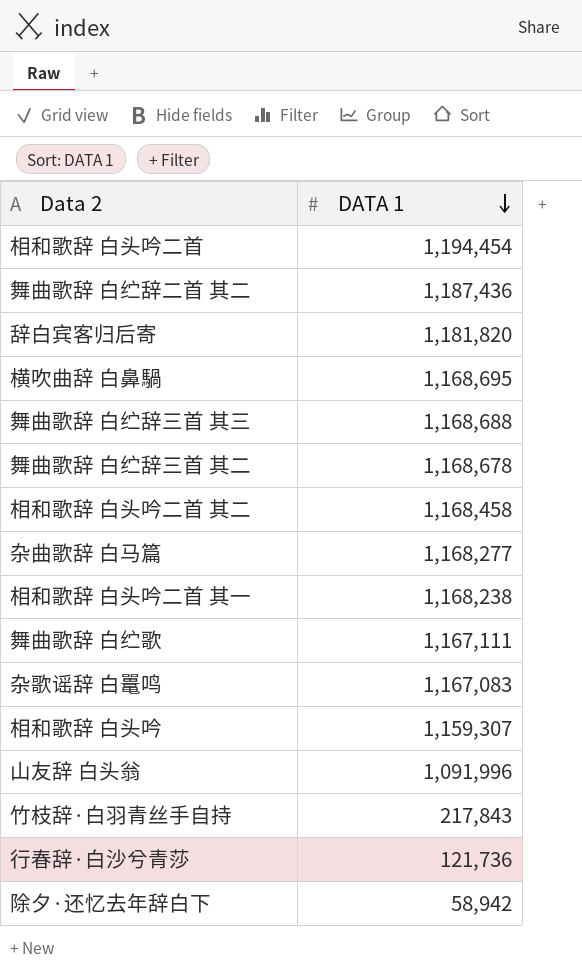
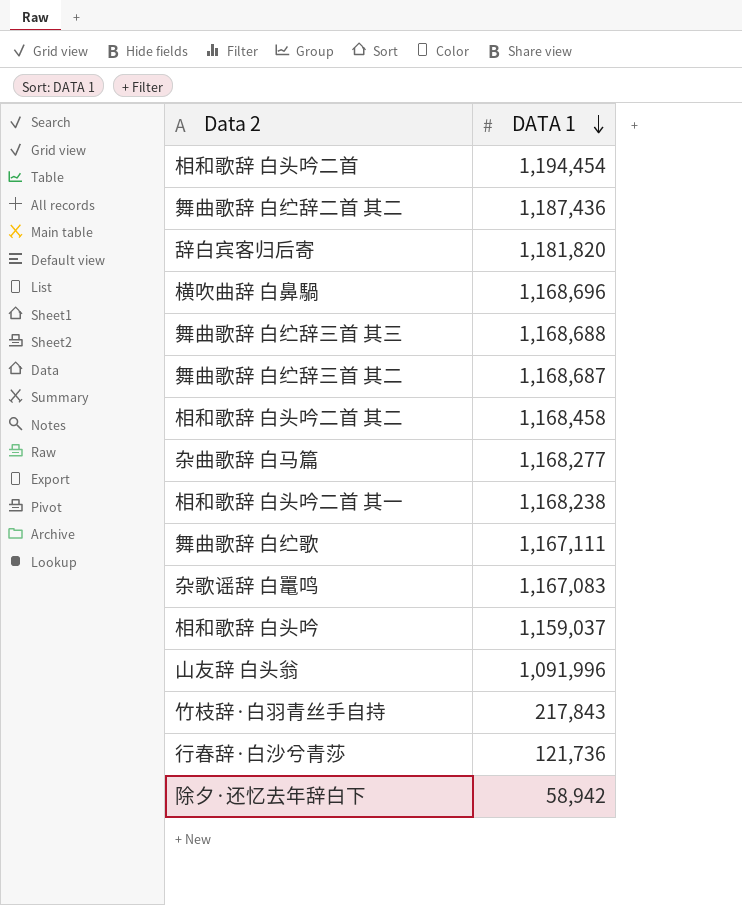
横吹曲辞 白鼻騧 | DATA 1: 1,168,695 -> 1,168,696
舞曲歌辞 白纻辞三首 其二 | DATA 1: 1,168,678 -> 1,168,687
相和歌辞 白头吟 | DATA 1: 1,159,307 -> 1,159,037

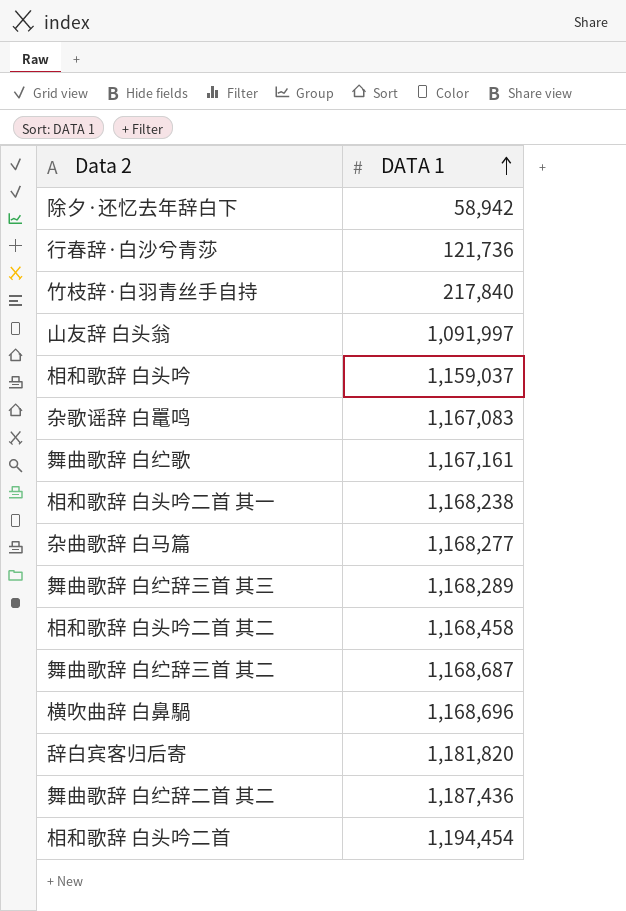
row order: DATA 1 descending -> DATA 1 ascending
竹枝辞·白羽青丝手自持 | DATA 1: 217,843 -> 217,840
山友辞 白头翁 | DATA 1: 1,091,996 -> 1,091,997
舞曲歌辞 白纻歌 | DATA 1: 1,167,111 -> 1,167,161
舞曲歌辞 白纻辞三首 其三 | DATA 1: 1,168,688 -> 1,168,289

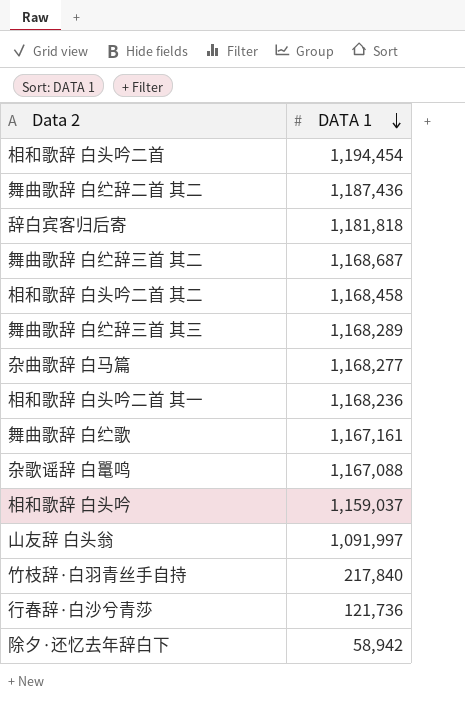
row order: DATA 1 ascending -> DATA 1 descending
row 横吹曲辞 白鼻騧: 1,168,696 -> none
辞白宾客归后寄 | DATA 1: 1,181,820 -> 1,181,818
相和歌辞 白头吟二首 其一 | DATA 1: 1,168,238 -> 1,168,236
杂歌谣辞 白鼍鸣 | DATA 1: 1,167,083 -> 1,167,088

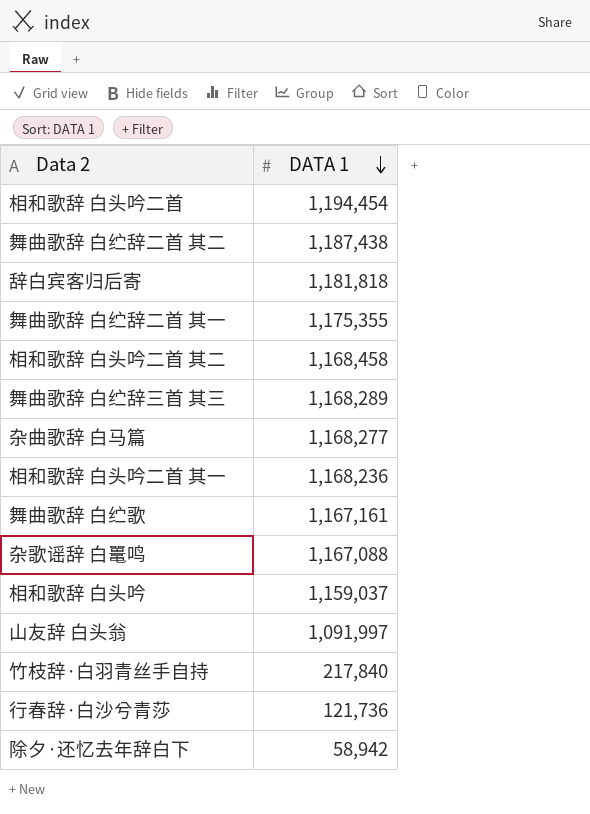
row 舞曲歌辞 白纻辞三首 其二: 1,168,687 -> none
舞曲歌辞 白纻辞二首 其二 | DATA 1: 1,187,436 -> 1,187,438
row 舞曲歌辞 白纻辞二首 其一: none -> 1,175,355

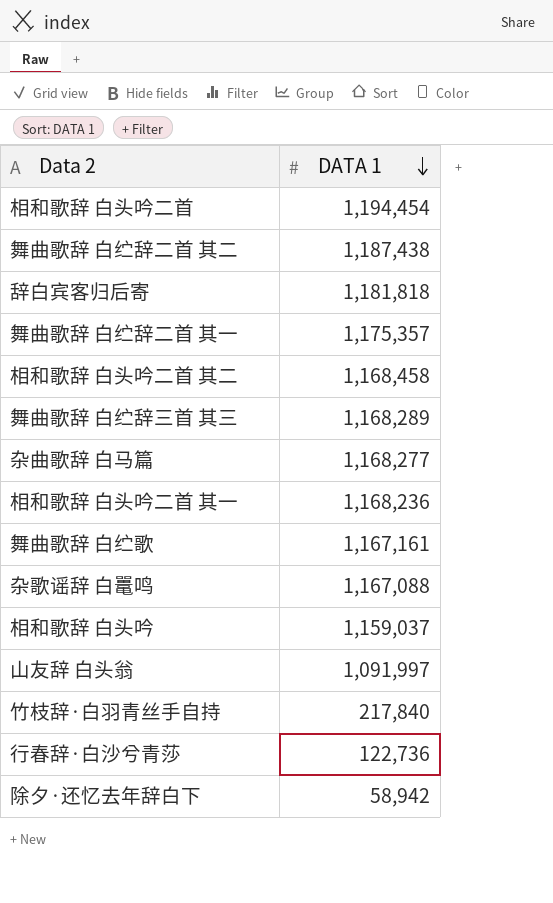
舞曲歌辞 白纻辞二首 其一 | DATA 1: 1,175,355 -> 1,175,357
行春辞·白沙兮青莎 | DATA 1: 121,736 -> 122,736

